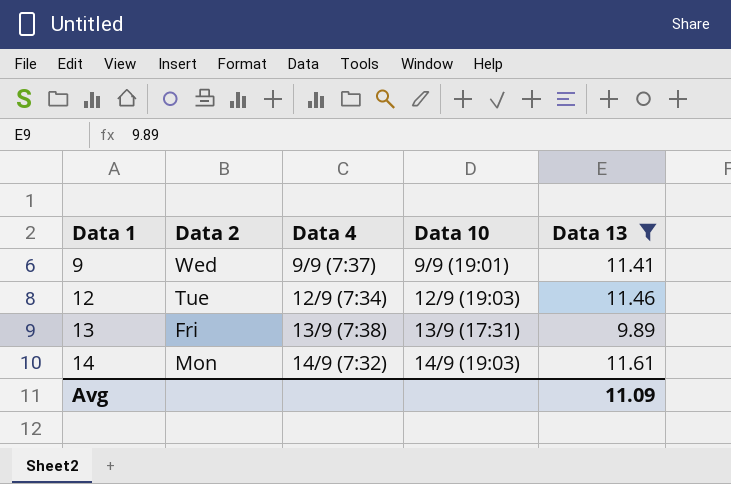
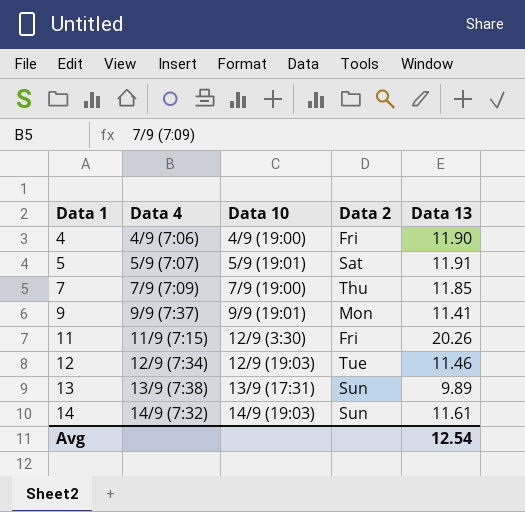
filter: Data 13 <= 11.61 -> none
column Data 2 | position: 2 -> 4
9 | Data 2: Wed -> Mon
13 | Data 2: Fri -> Sun
14 | Data 2: Mon -> Sun
Avg | Data 13: 11.09 -> 12.54

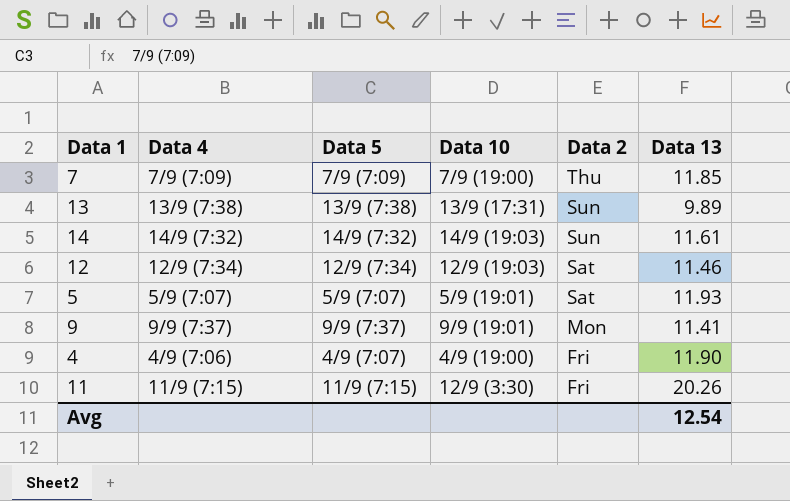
row order: Data 1 ascending -> Data 2 descending
column Data 5 | position: none -> 3
12 | Data 2: Tue -> Sat
5 | Data 13: 11.91 -> 11.93

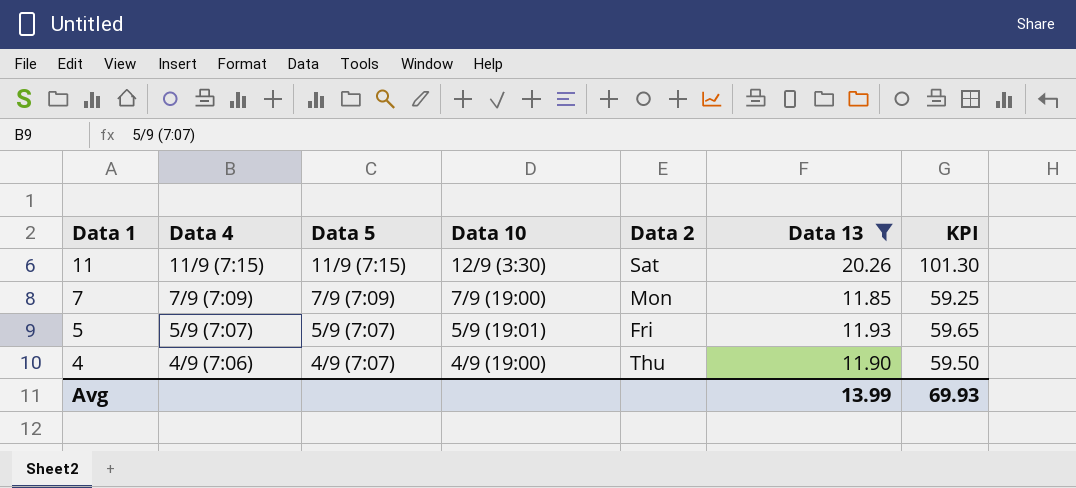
filter: none -> Data 13 >= 11.85
row order: Data 2 descending -> Data 1 descending
column KPI | formula: none -> [Data 13] * 5
11 | Data 2: Fri -> Sat
7 | Data 2: Thu -> Mon
5 | Data 2: Sat -> Fri
4 | Data 2: Fri -> Thu
Avg | Data 13: 12.54 -> 13.99

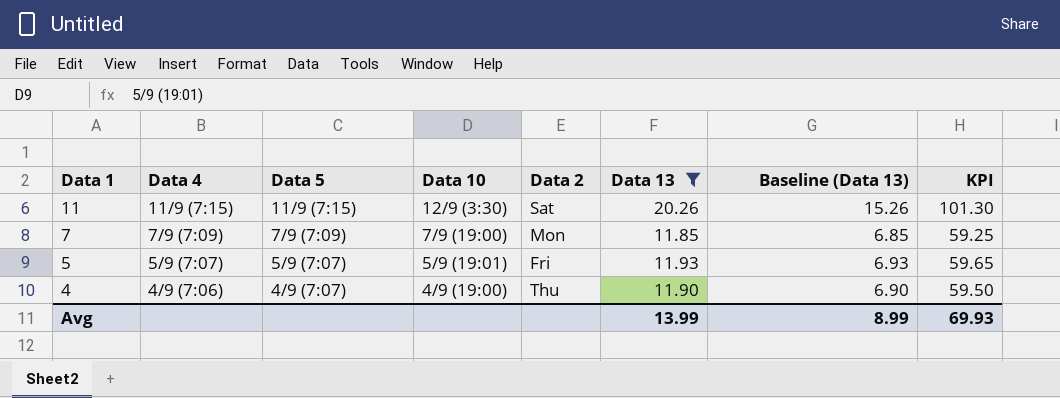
column Baseline (Data 13) | formula: none -> [Data 13] - 5

